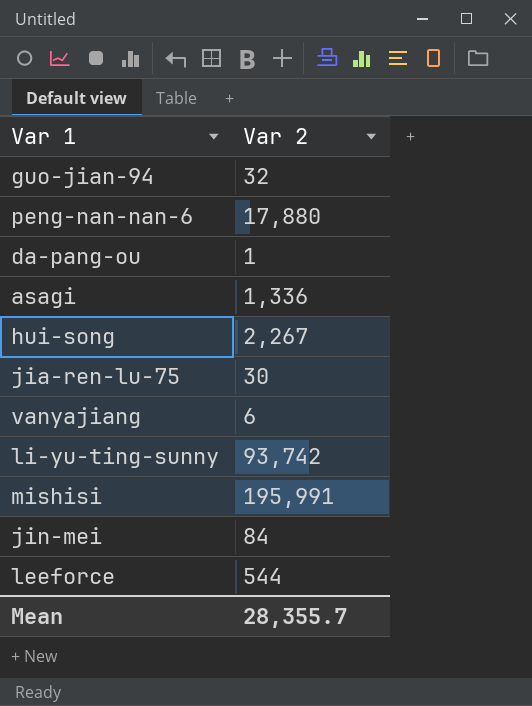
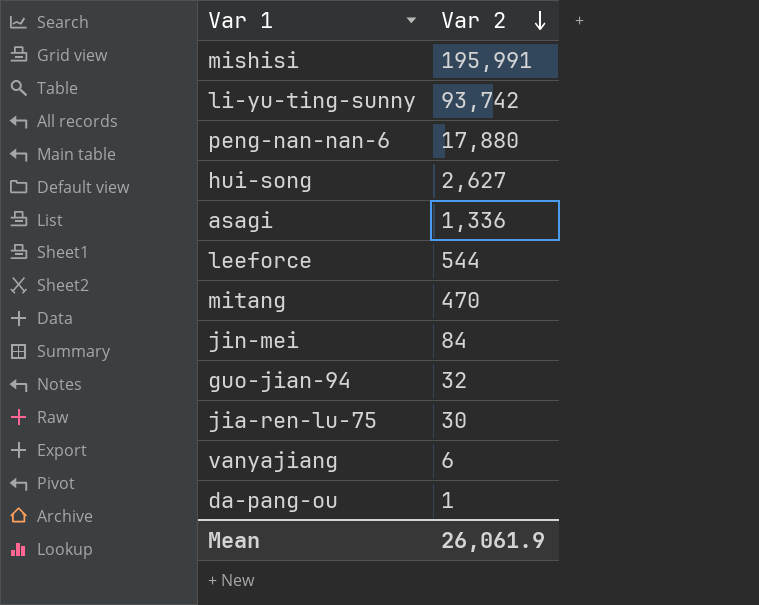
row order: none -> Var 2 descending
hui-song | Var 2: 2,267 -> 2,627
row mitang: none -> 470
Mean | Var 2: 28,355.7 -> 26,061.9

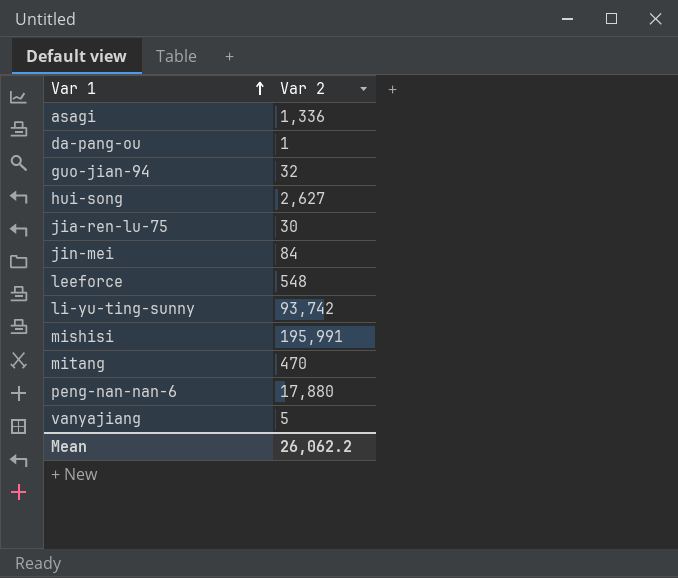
row order: Var 2 descending -> Var 1 ascending
leeforce | Var 2: 544 -> 548
vanyajiang | Var 2: 6 -> 5
Mean | Var 2: 26,061.9 -> 26,062.2

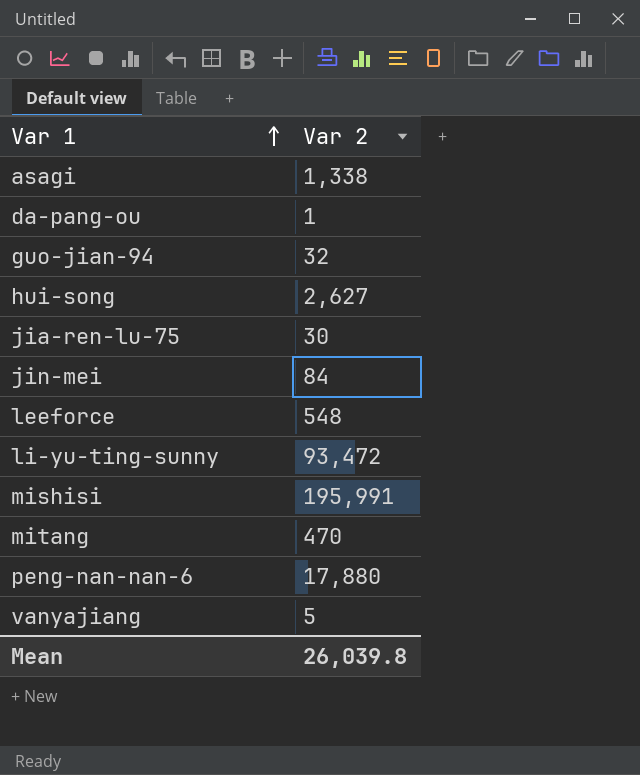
asagi | Var 2: 1,336 -> 1,338
li-yu-ting-sunny | Var 2: 93,742 -> 93,472
Mean | Var 2: 26,062.2 -> 26,039.8

